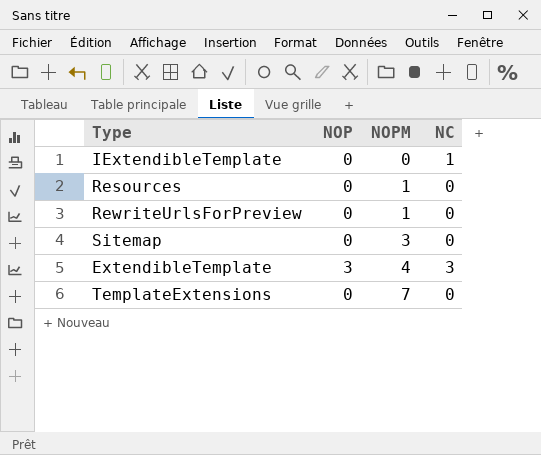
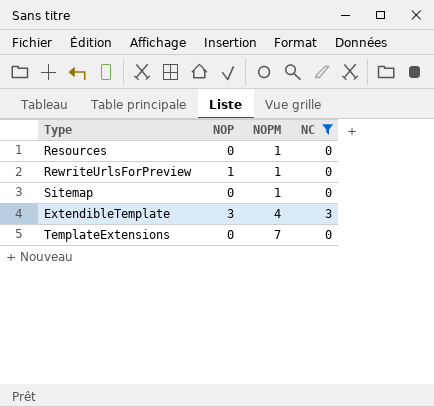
filter: none -> NC != 1
RewriteUrlsForPreview | NOP: 0 -> 1
Sitemap | NOPM: 3 -> 1

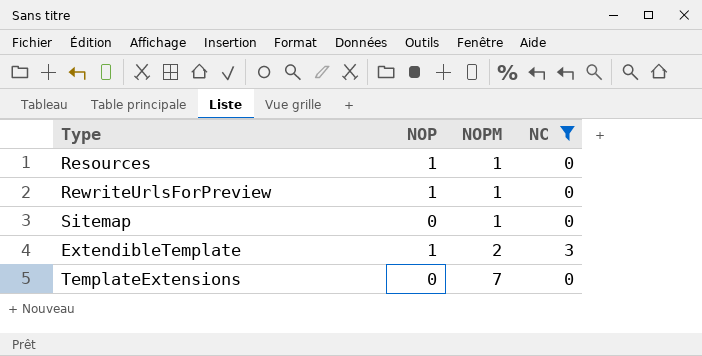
Resources | NOP: 0 -> 1
ExtendibleTemplate | NOP: 3 -> 1
ExtendibleTemplate | NOPM: 4 -> 2

